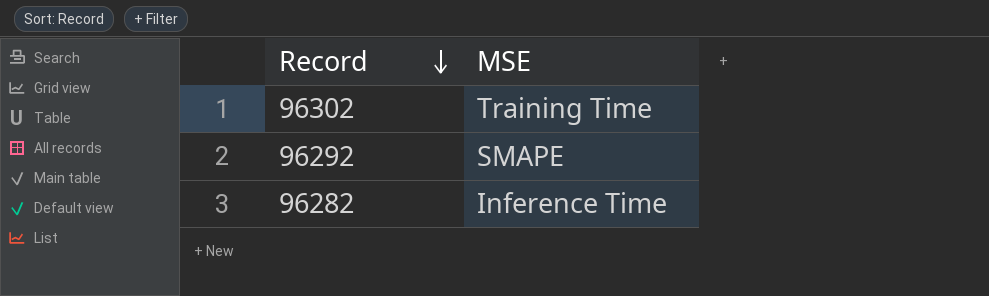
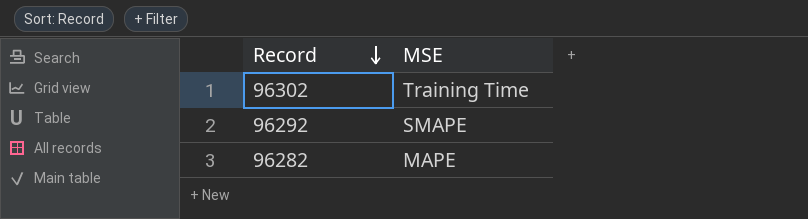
96282 | MSE: Inference Time -> MAPE

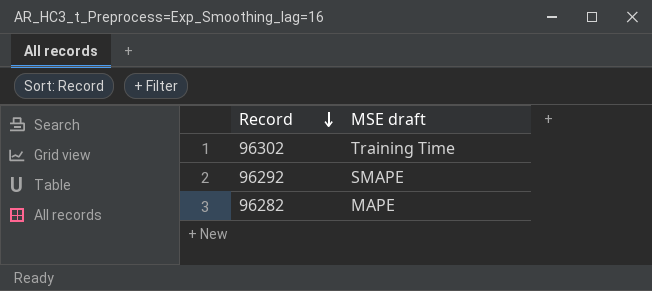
column name: MSE -> MSE draft

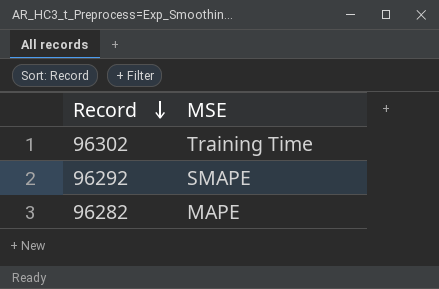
column name: MSE draft -> MSE

